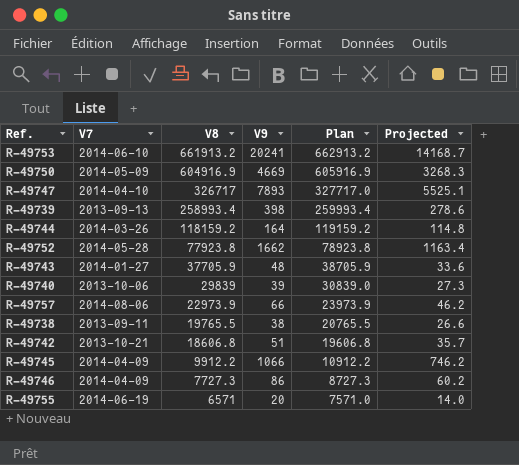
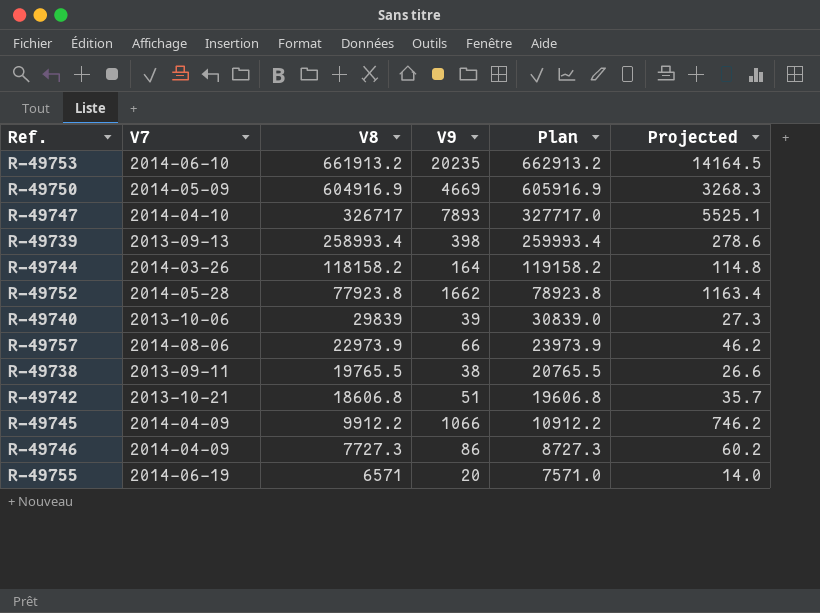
row R-49743: 2014-01-27 | 37705.9 | 48 | 38705.9 | 33.6 -> none
R-49753 | V9: 20241 -> 20235
R-49753 | Projected: 14168.7 -> 14164.5
R-49744 | V8: 118159.2 -> 118158.2
R-49744 | Plan: 119159.2 -> 119158.2

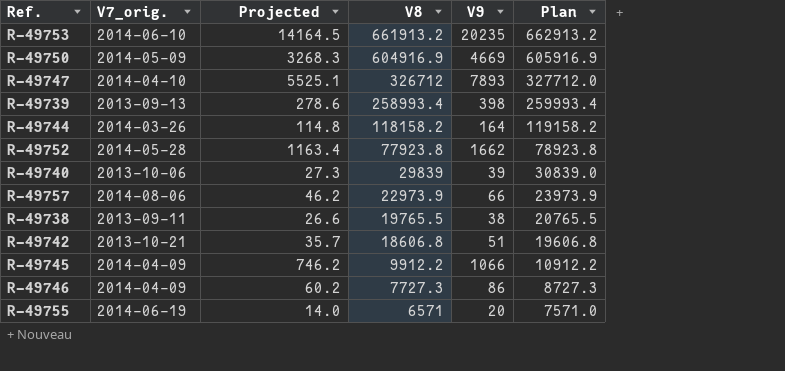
column name: V7 -> V7_orig.
column Projected | position: 6 -> 3
R-49747 | V8: 326717 -> 326712
R-49747 | Plan: 327717.0 -> 327712.0

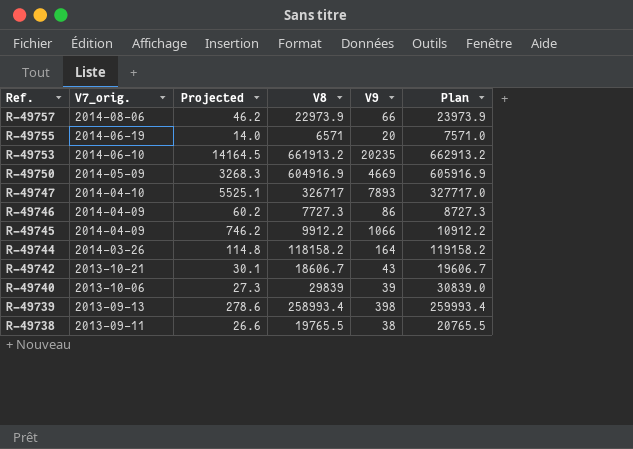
row order: V8 descending -> Ref. descending
row R-49752: 2014-05-28 | 1163.4 | 77923.8 | 1662 | 78923.8 -> none
R-49747 | V8: 326712 -> 326717
R-49747 | Plan: 327712.0 -> 327717.0
R-49742 | Projected: 35.7 -> 30.1
R-49742 | V8: 18606.8 -> 18606.7
R-49742 | V9: 51 -> 43
R-49742 | Plan: 19606.8 -> 19606.7

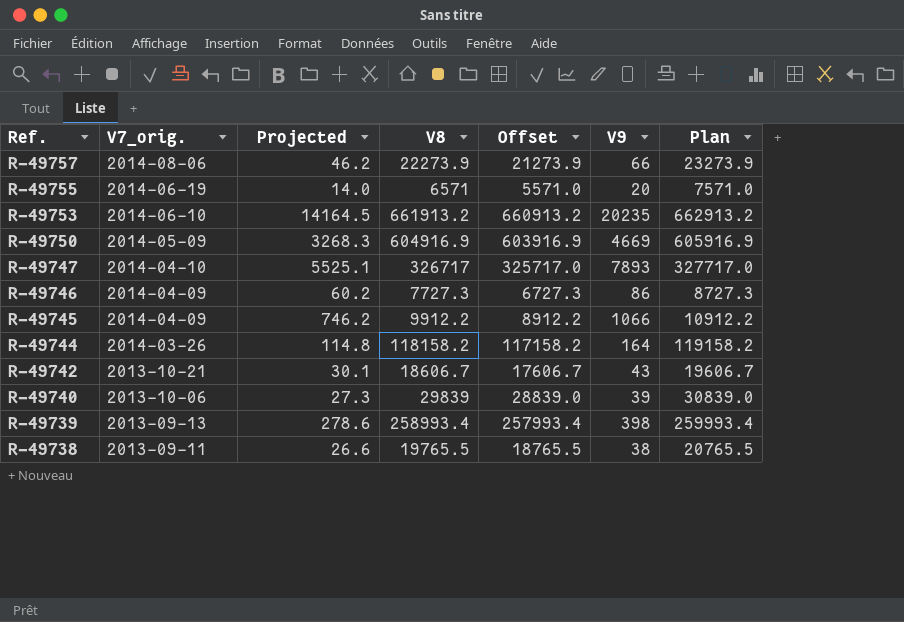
column Offset | formula: none -> [V8] - 1000
R-49757 | V8: 22973.9 -> 22273.9
R-49757 | Plan: 23973.9 -> 23273.9

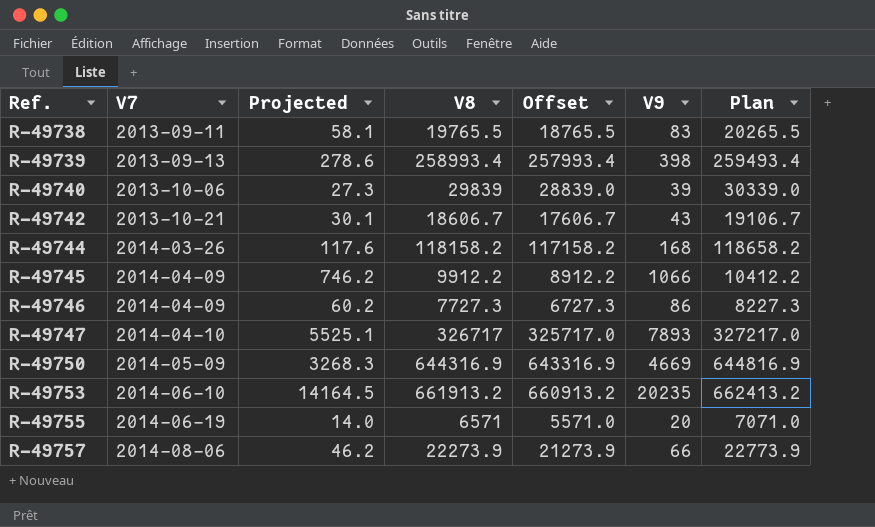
row order: Ref. descending -> Ref. ascending
column name: V7_orig. -> V7
column Plan | formula: [V8] + 1000 -> [V8] + 500
R-49738 | Projected: 26.6 -> 58.1
R-49738 | V9: 38 -> 83
R-49744 | Projected: 114.8 -> 117.6
R-49744 | V9: 164 -> 168
R-49750 | V8: 604916.9 -> 644316.9
R-49750 | Offset: 603916.9 -> 643316.9

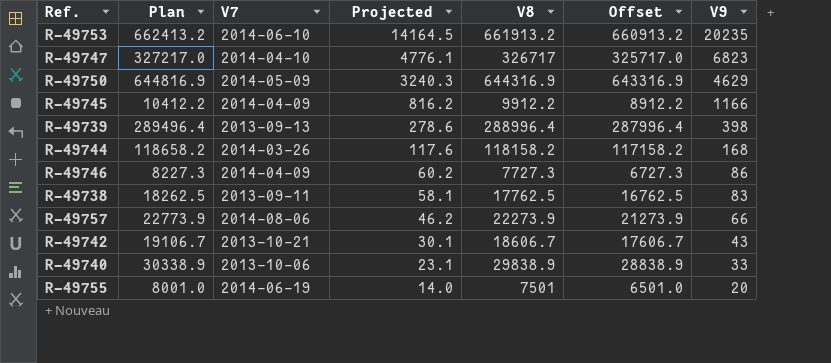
row order: Ref. ascending -> Projected descending
column Plan | position: 7 -> 2
R-49747 | Projected: 5525.1 -> 4776.1
R-49747 | V9: 7893 -> 6823
R-49750 | Projected: 3268.3 -> 3240.3
R-49750 | V9: 4669 -> 4629
R-49745 | Projected: 746.2 -> 816.2
R-49745 | V9: 1066 -> 1166
R-49739 | Plan: 259493.4 -> 289496.4
R-49739 | V8: 258993.4 -> 288996.4
R-49739 | Offset: 257993.4 -> 287996.4
R-49738 | Plan: 20265.5 -> 18262.5
R-49738 | V8: 19765.5 -> 17762.5
R-49738 | Offset: 18765.5 -> 16762.5
R-49740 | Plan: 30339.0 -> 30338.9
R-49740 | Projected: 27.3 -> 23.1
R-49740 | V8: 29839 -> 29838.9
R-49740 | Offset: 28839.0 -> 28838.9
R-49740 | V9: 39 -> 33
R-49755 | Plan: 7071.0 -> 8001.0
R-49755 | V8: 6571 -> 7501
R-49755 | Offset: 5571.0 -> 6501.0

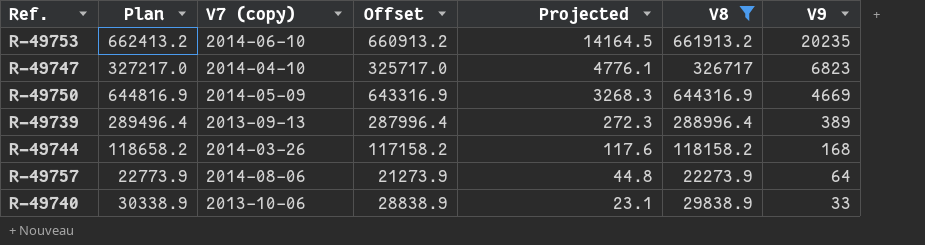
filter: none -> V8 >= 22273.9
column name: V7 -> V7 (copy)
column Offset | position: 6 -> 4
R-49750 | Projected: 3240.3 -> 3268.3
R-49750 | V9: 4629 -> 4669
R-49739 | Projected: 278.6 -> 272.3
R-49739 | V9: 398 -> 389
R-49757 | Projected: 46.2 -> 44.8
R-49757 | V9: 66 -> 64

